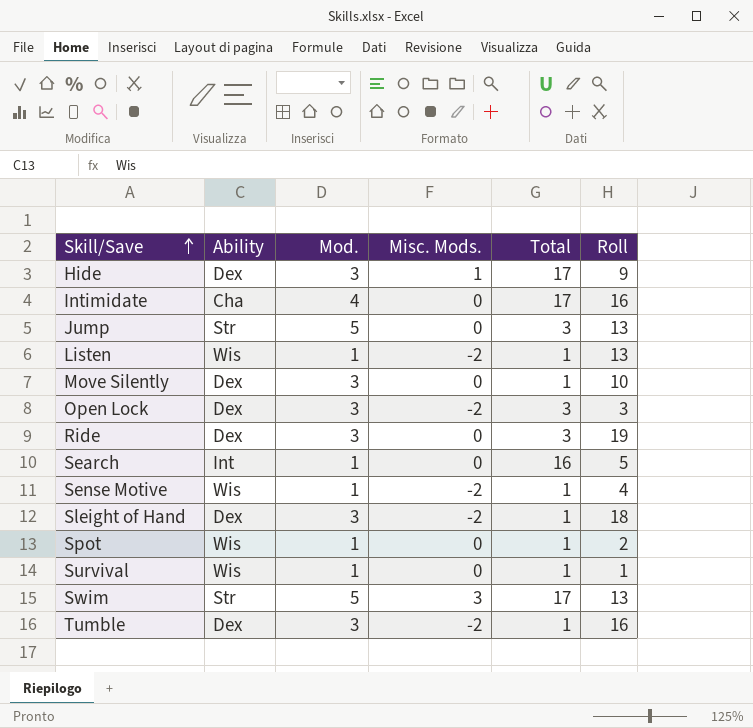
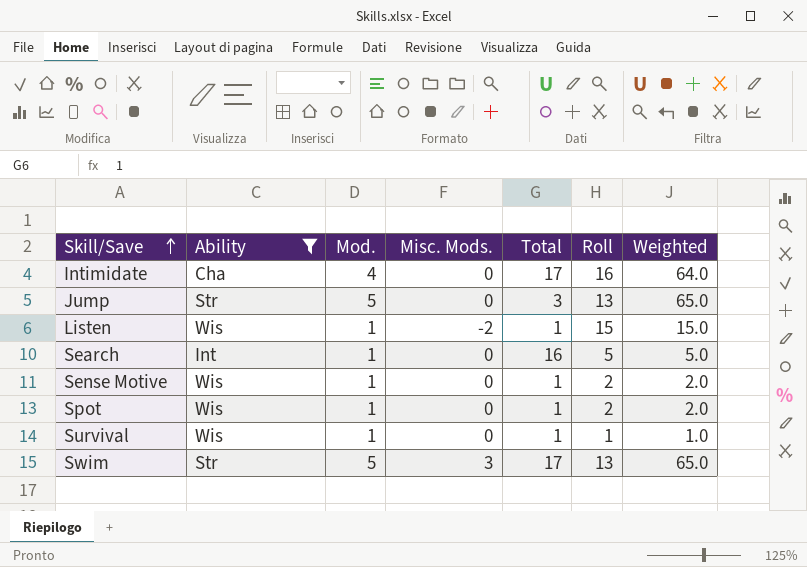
filter: none -> Ability != Dex
column Weighted | formula: none -> [Mod.] * [Roll]
Listen | Roll: 13 -> 15
Sense Motive | Misc. Mods.: -2 -> 0
Sense Motive | Roll: 4 -> 2

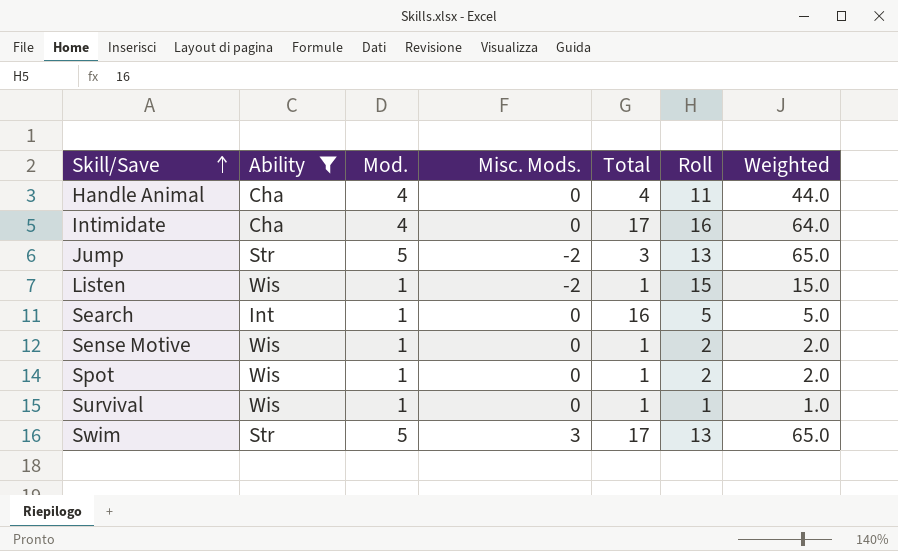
row Handle Animal: none -> Cha | 4 | 0 | 4 | 11 | 44.0
Jump | Misc. Mods.: 0 -> -2

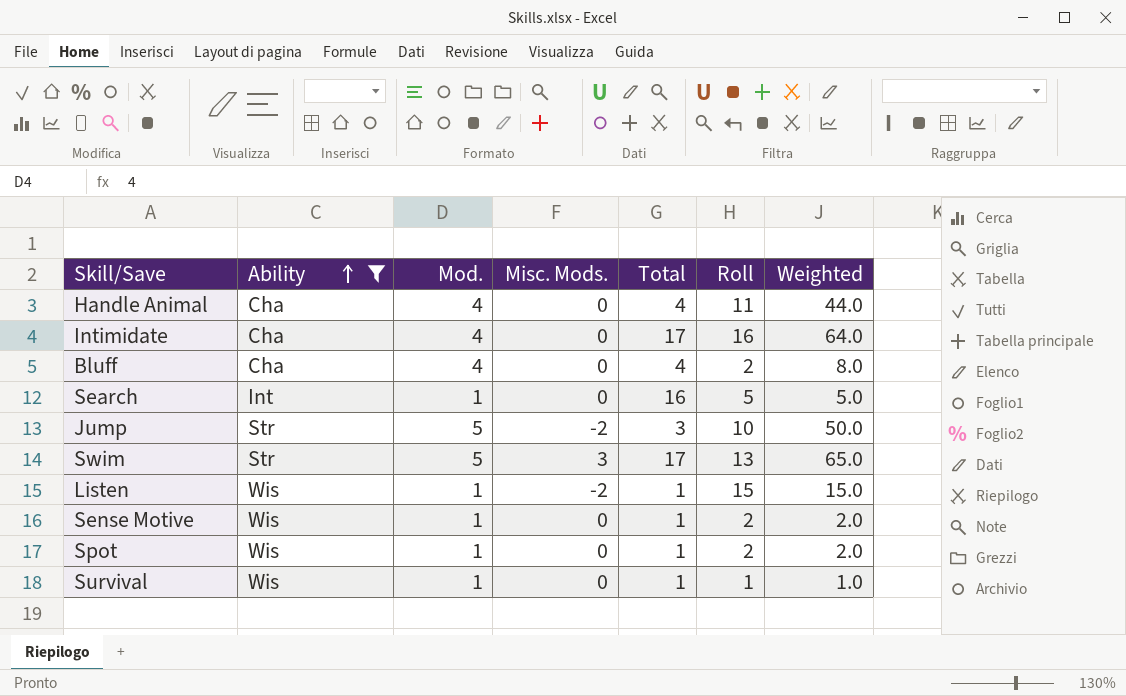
row order: Skill/Save ascending -> Ability ascending
row Bluff: none -> Cha | 4 | 0 | 4 | 2 | 8.0
Jump | Roll: 13 -> 10
Jump | Weighted: 65.0 -> 50.0

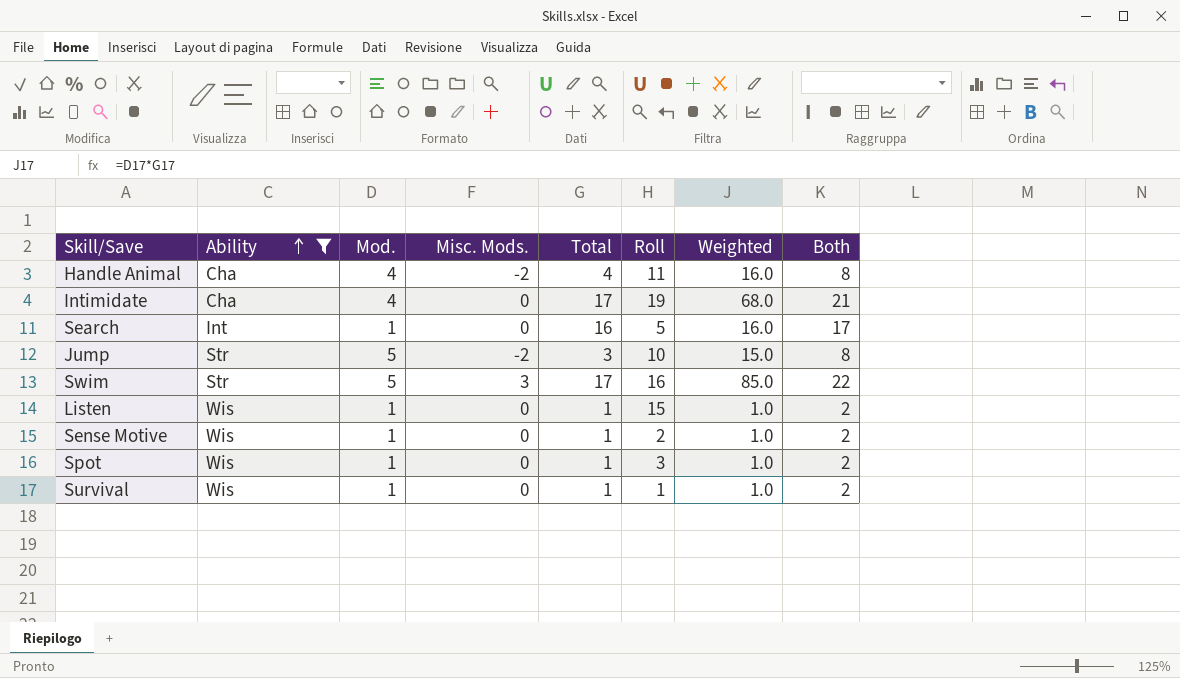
column Weighted | formula: [Mod.] * [Roll] -> [Mod.] * [Total]
column Both | formula: none -> [Mod.] + [Total]
row Bluff: Cha | 4 | 0 | 4 | 2 | 8.0 -> none
Handle Animal | Misc. Mods.: 0 -> -2
Intimidate | Roll: 16 -> 19
Swim | Roll: 13 -> 16
Listen | Misc. Mods.: -2 -> 0
Spot | Roll: 2 -> 3

